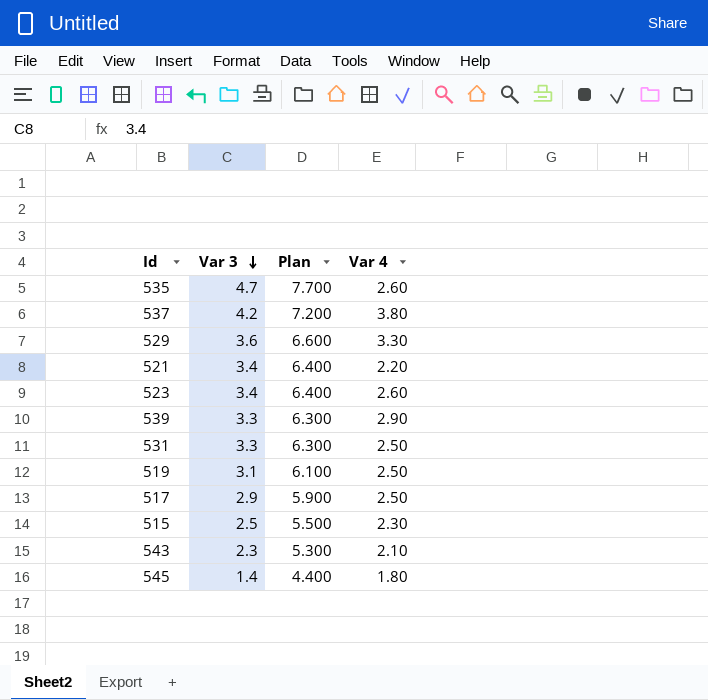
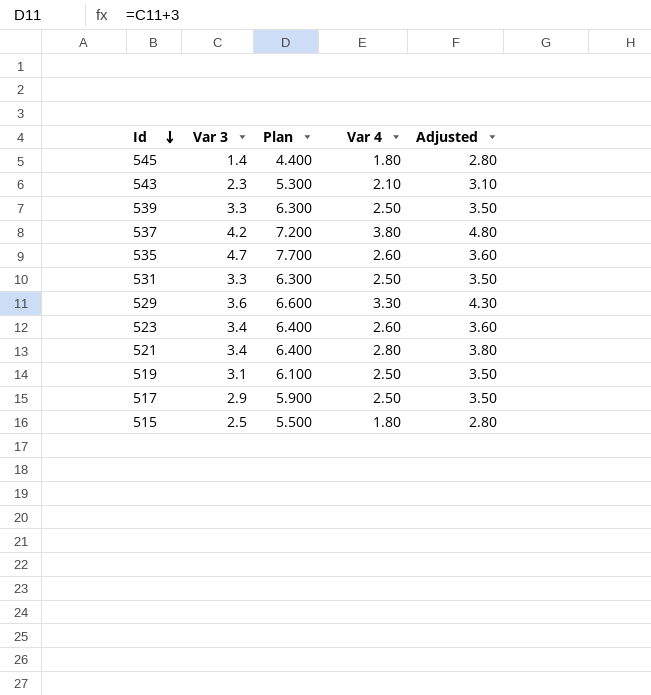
row order: Var 3 descending -> Id descending
column Adjusted | formula: none -> [Var 4] + 1
539 | Var 4: 2.90 -> 2.50
521 | Var 4: 2.20 -> 2.80
515 | Var 4: 2.30 -> 1.80

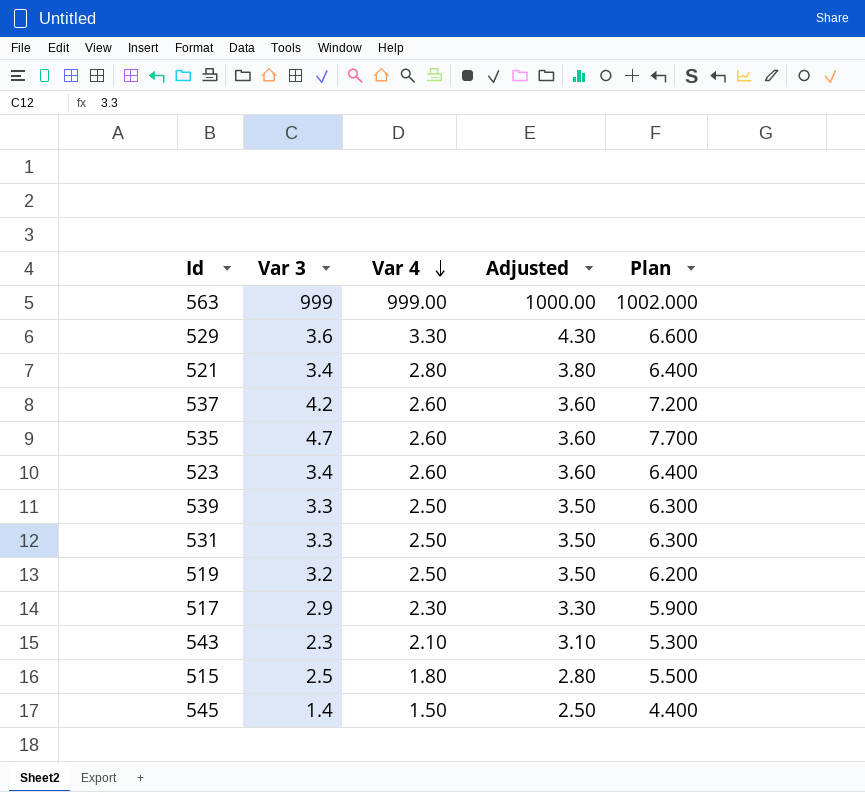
row order: Id descending -> Var 4 descending
column Plan | position: 3 -> 5
row 563: none -> 999 | 999.00 | 1000.00 | 1002.000
537 | Var 4: 3.80 -> 2.60
537 | Adjusted: 4.80 -> 3.60
519 | Var 3: 3.1 -> 3.2
519 | Plan: 6.100 -> 6.200
517 | Var 4: 2.50 -> 2.30
517 | Adjusted: 3.50 -> 3.30
545 | Var 4: 1.80 -> 1.50
545 | Adjusted: 2.80 -> 2.50

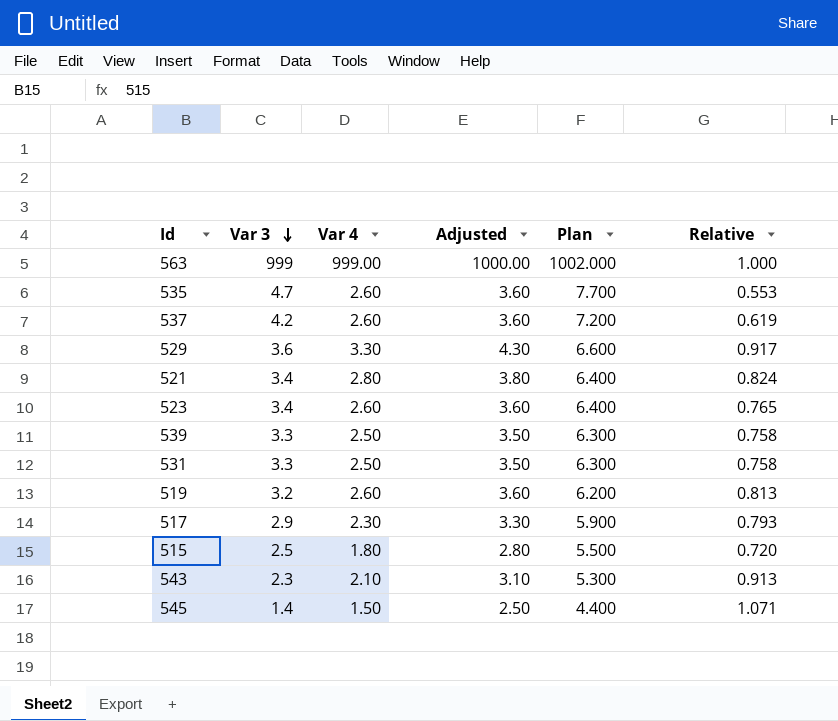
row order: Var 4 descending -> Var 3 descending
column Relative | formula: none -> [Var 4] / [Var 3]
519 | Var 4: 2.50 -> 2.60
519 | Adjusted: 3.50 -> 3.60

